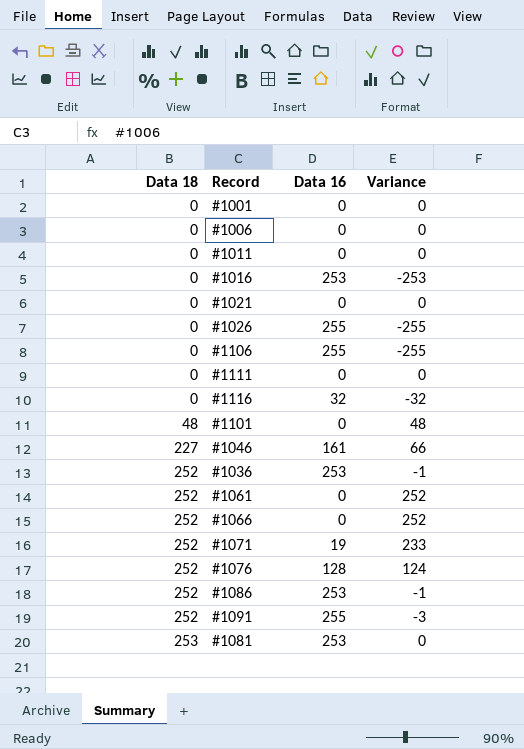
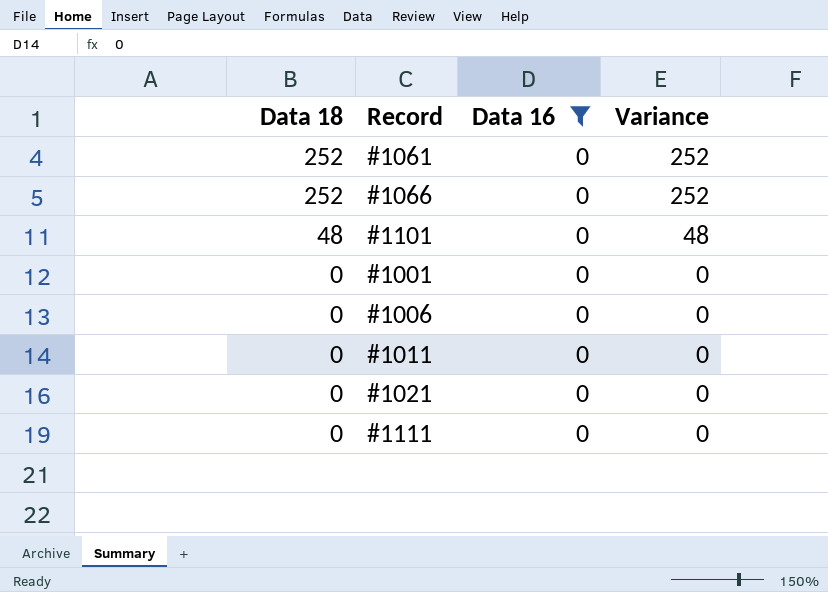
filter: none -> Data 16 = 0
row order: Data 18 ascending -> Data 18 descending

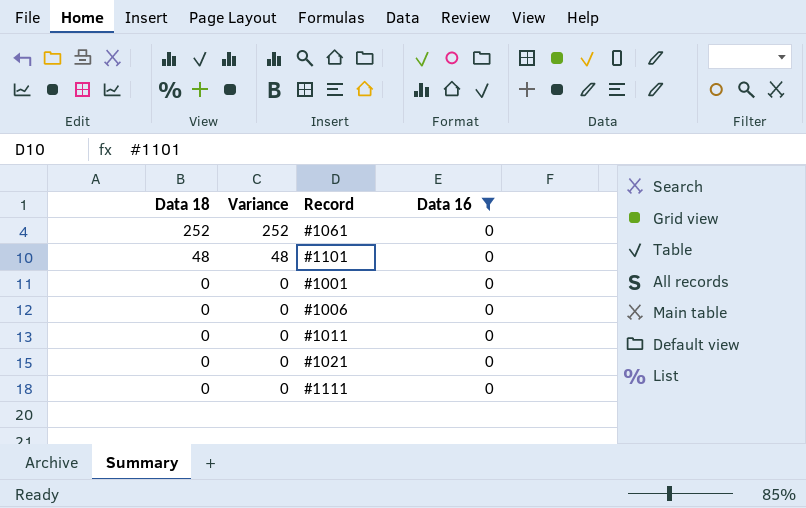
column Variance | position: 4 -> 2
row #1066: 252 | 0 | 252 -> none

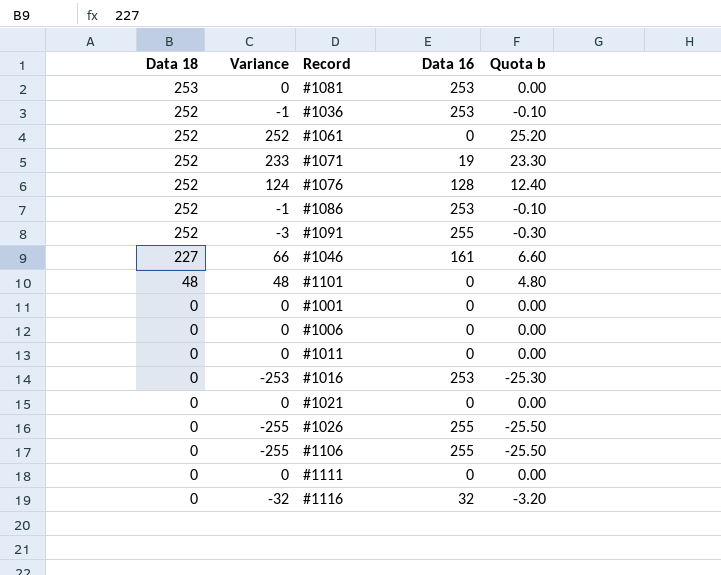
filter: Data 16 = 0 -> none
column Quota b | formula: none -> [Variance] * 0.1

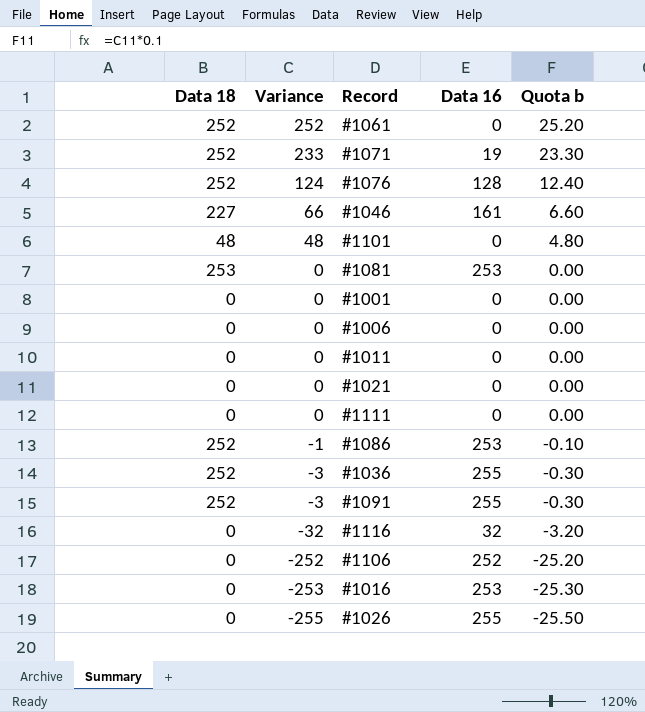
row order: Data 18 descending -> Variance descending
#1036 | Variance: -1 -> -3
#1036 | Data 16: 253 -> 255
#1036 | Quota b: -0.10 -> -0.30
#1106 | Variance: -255 -> -252
#1106 | Data 16: 255 -> 252
#1106 | Quota b: -25.50 -> -25.20

